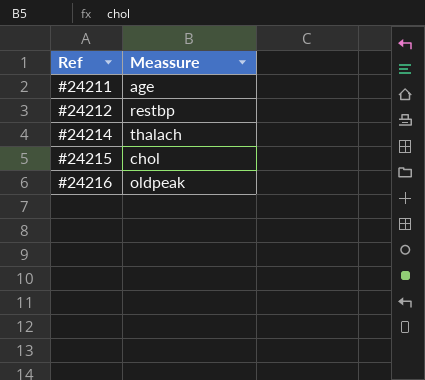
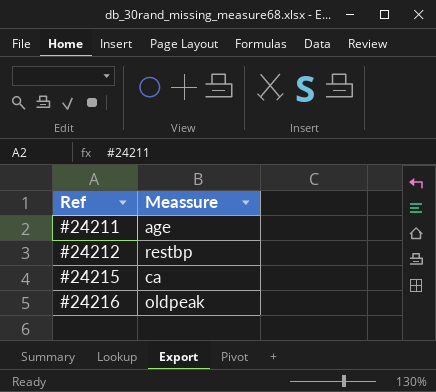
row #24214: thalach -> none
#24215 | Meassure: chol -> ca

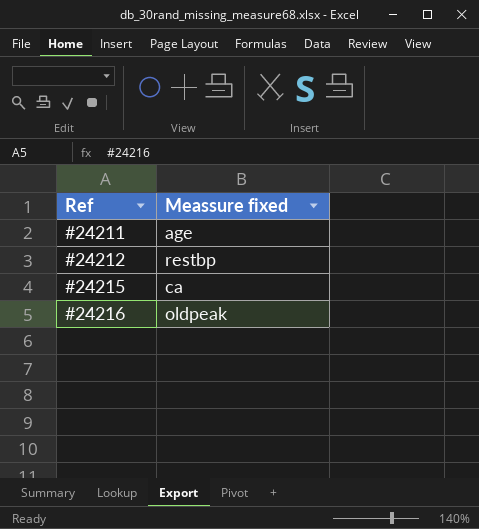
column name: Meassure -> Meassure fixed

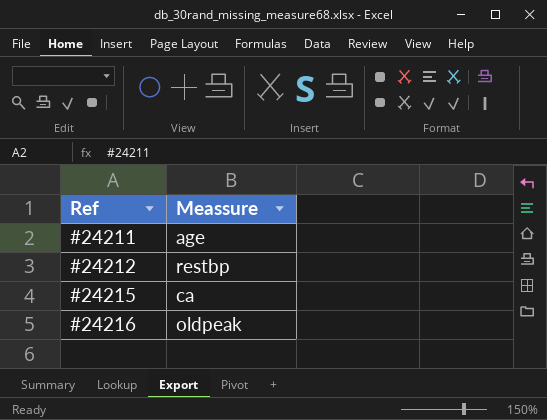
column name: Meassure fixed -> Meassure

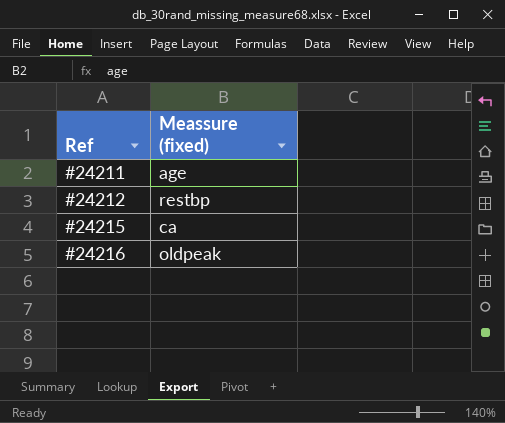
column name: Meassure -> Meassure (fixed)

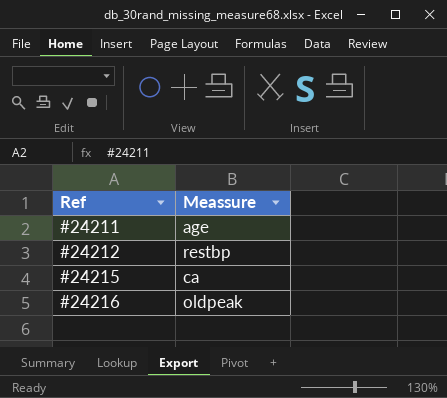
column name: Meassure (fixed) -> Meassure

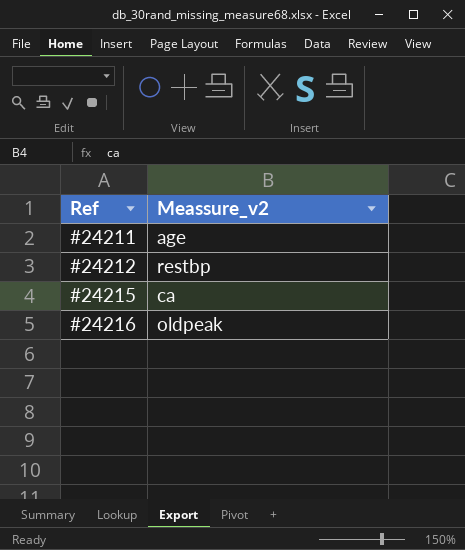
column name: Meassure -> Meassure_v2

